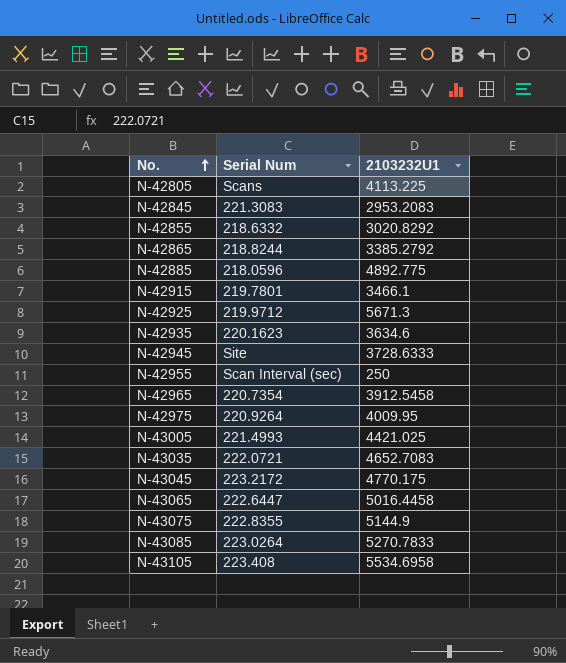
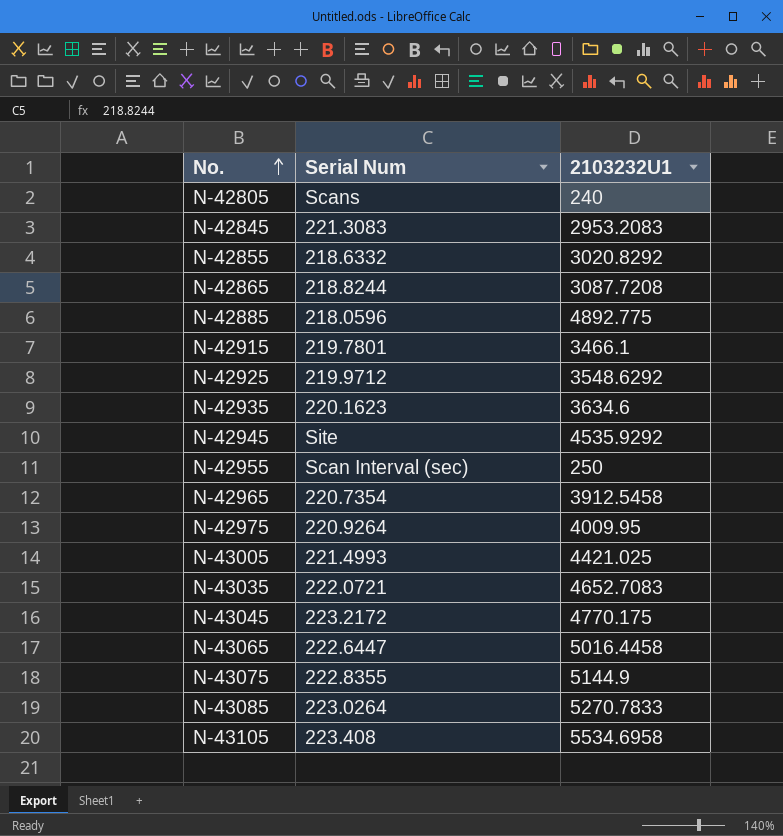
N-42805 | 2103232U1: 4113.225 -> 240
N-42865 | 2103232U1: 3385.2792 -> 3087.7208
N-42925 | 2103232U1: 5671.3 -> 3548.6292
N-42945 | 2103232U1: 3728.6333 -> 4535.9292

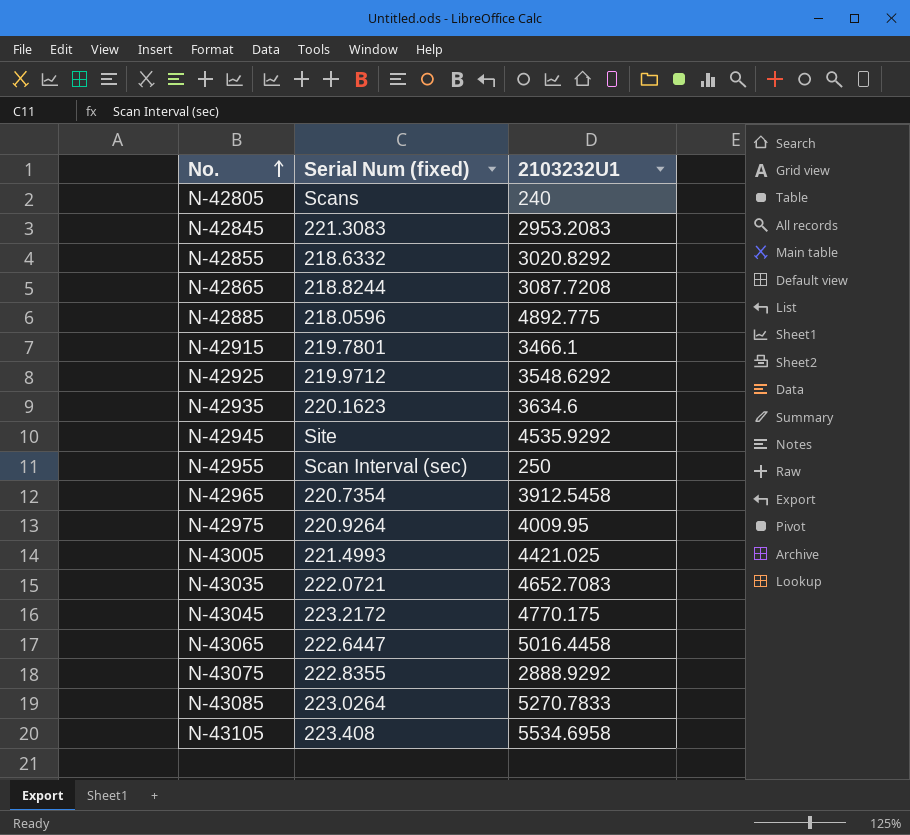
column name: Serial Num -> Serial Num (fixed)
N-43075 | 2103232U1: 5144.9 -> 2888.9292

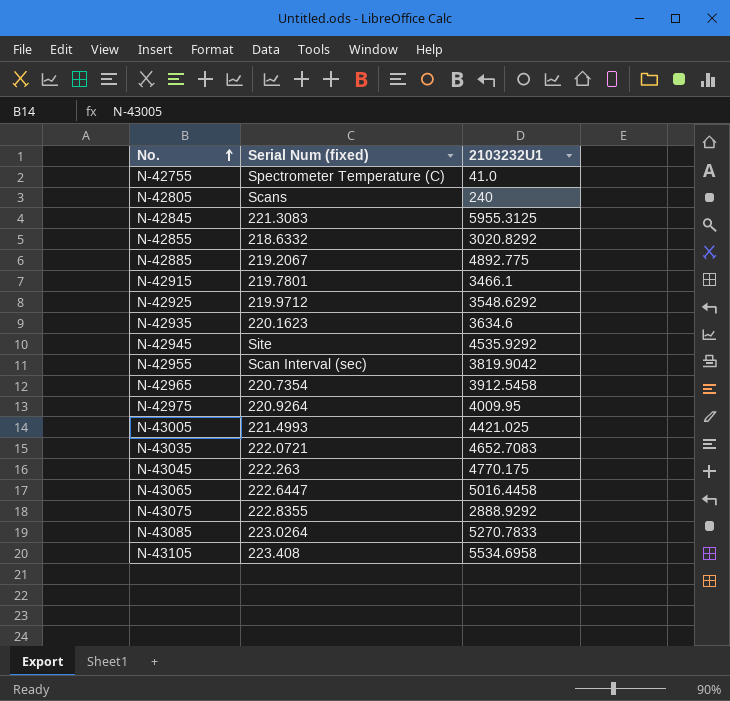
row N-42865: 218.8244 | 3087.7208 -> none
row N-42755: none -> Spectrometer Temperature (C) | 41.0
N-42845 | 2103232U1: 2953.2083 -> 5955.3125
N-42885 | Serial Num (fixed): 218.0596 -> 219.2067
N-42955 | 2103232U1: 250 -> 3819.9042
N-43045 | Serial Num (fixed): 223.2172 -> 222.263

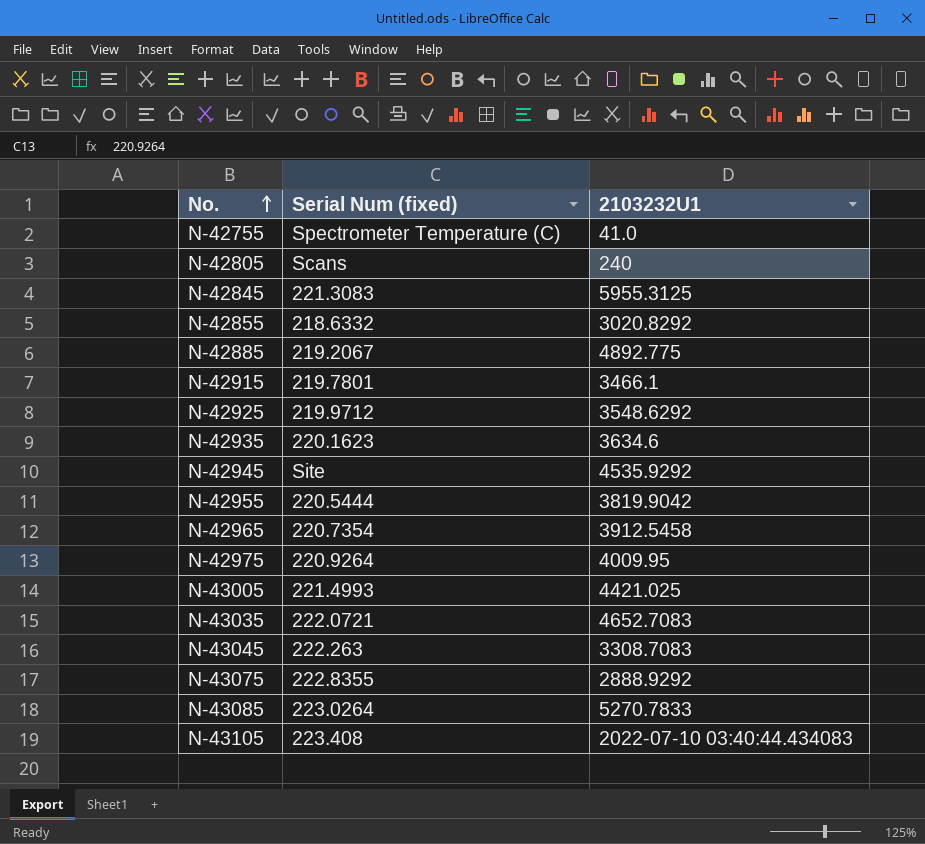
row N-43065: 222.6447 | 5016.4458 -> none
N-42955 | Serial Num (fixed): Scan Interval (sec) -> 220.5444
N-43045 | 2103232U1: 4770.175 -> 3308.7083
N-43105 | 2103232U1: 5534.6958 -> 2022-07-10 03:40:44.434083

